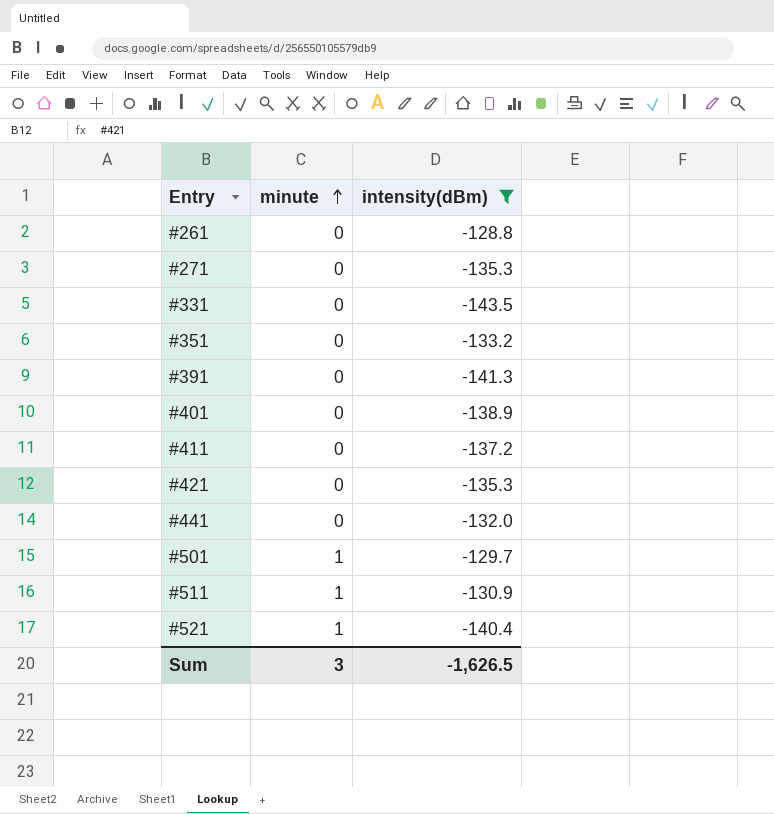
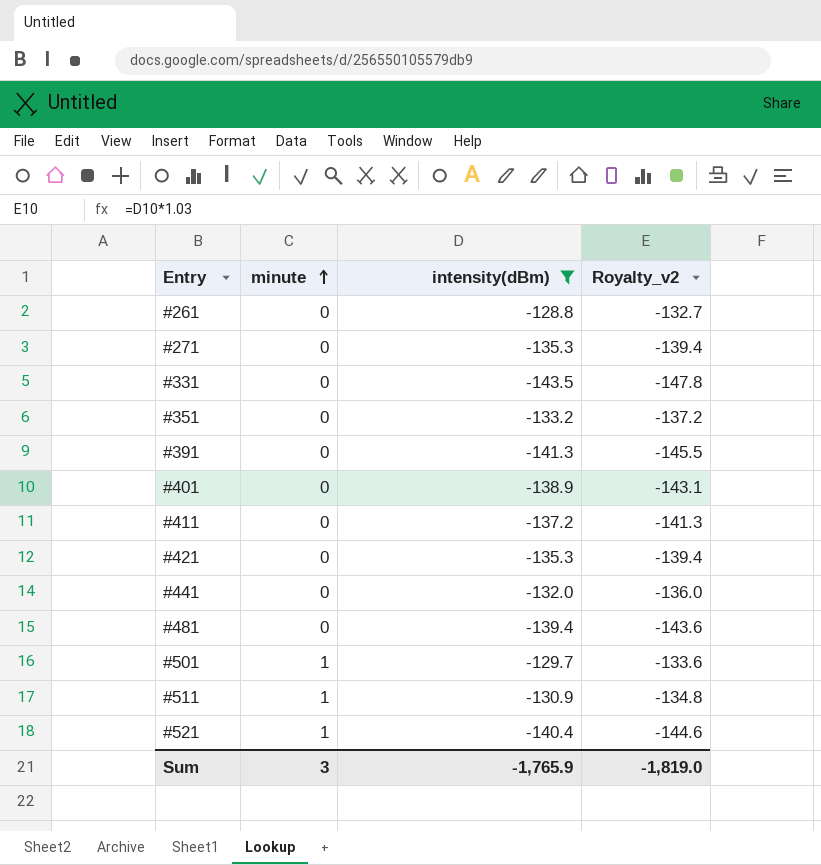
column Royalty_v2 | formula: none -> [intensity(dBm)] * 1.03
row #481: none -> 0 | -139.4 | -143.6
Sum | intensity(dBm): -1,626.5 -> -1,765.9

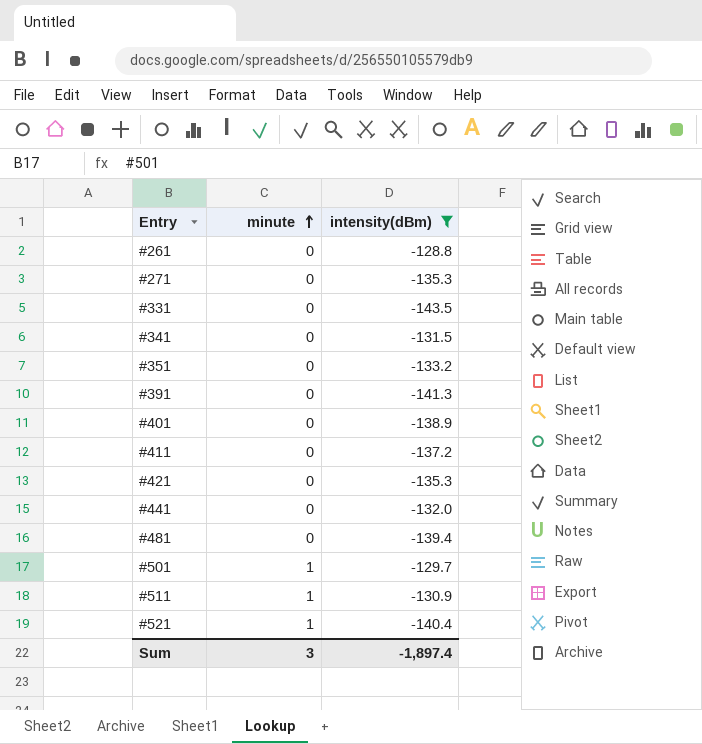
column Royalty_v2 | formula: [intensity(dBm)] * 1.03 -> none
row #341: none -> 0 | -131.5
Sum | intensity(dBm): -1,765.9 -> -1,897.4

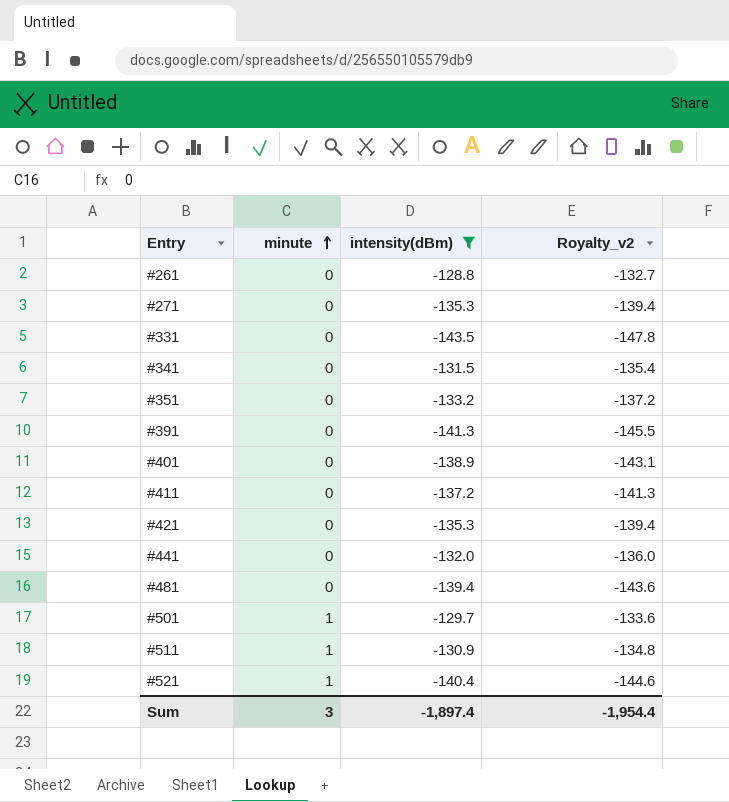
column Royalty_v2 | formula: none -> [intensity(dBm)] * 1.03

